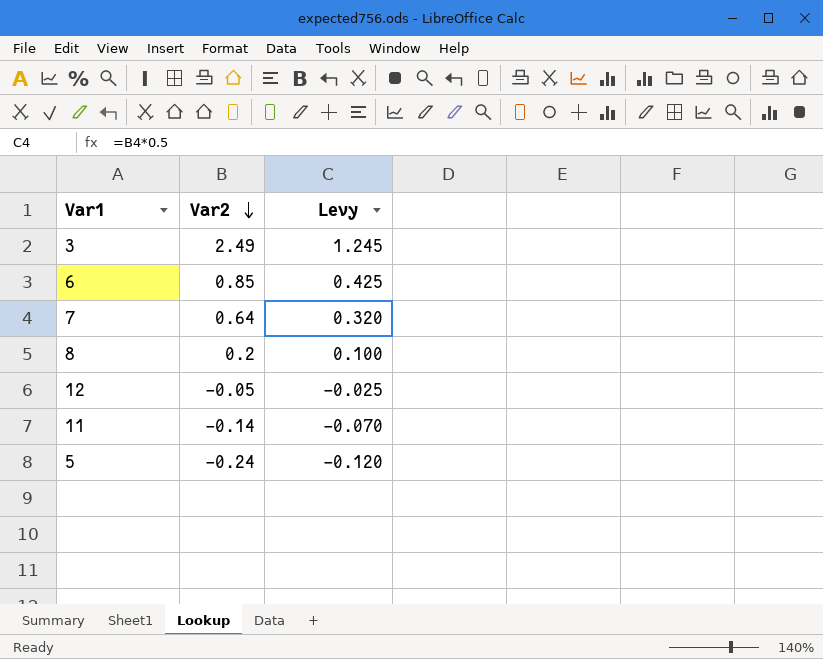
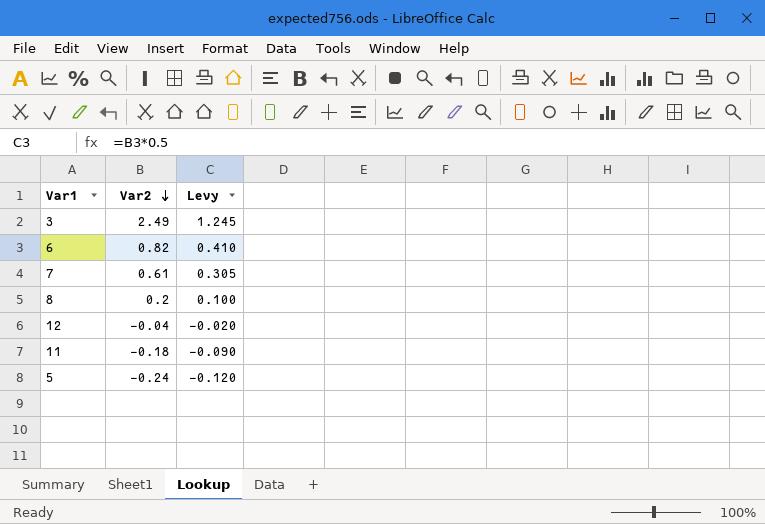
6 | Var2: 0.85 -> 0.82
6 | Levy: 0.425 -> 0.410
7 | Var2: 0.64 -> 0.61
7 | Levy: 0.320 -> 0.305
12 | Var2: -0.05 -> -0.04
12 | Levy: -0.025 -> -0.020
11 | Var2: -0.14 -> -0.18
11 | Levy: -0.070 -> -0.090

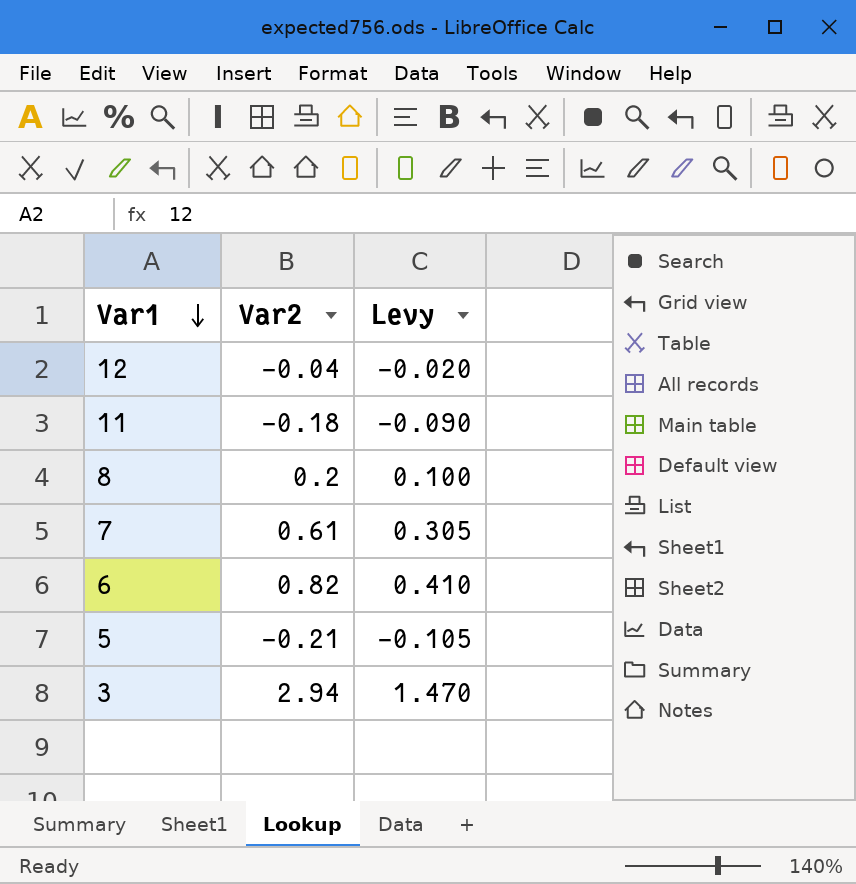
row order: Var2 descending -> Var1 descending
5 | Var2: -0.24 -> -0.21
5 | Levy: -0.120 -> -0.105
3 | Var2: 2.49 -> 2.94
3 | Levy: 1.245 -> 1.470

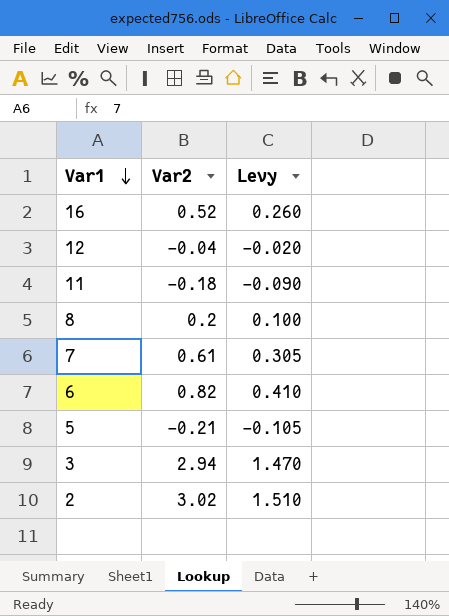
row 16: none -> 0.52 | 0.260
row 2: none -> 3.02 | 1.510

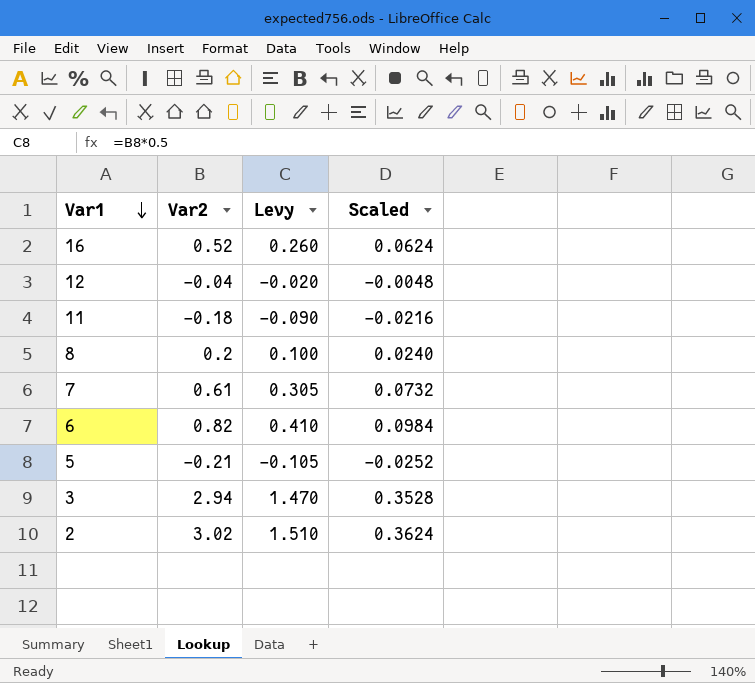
column Scaled | formula: none -> [Var2] * 0.12

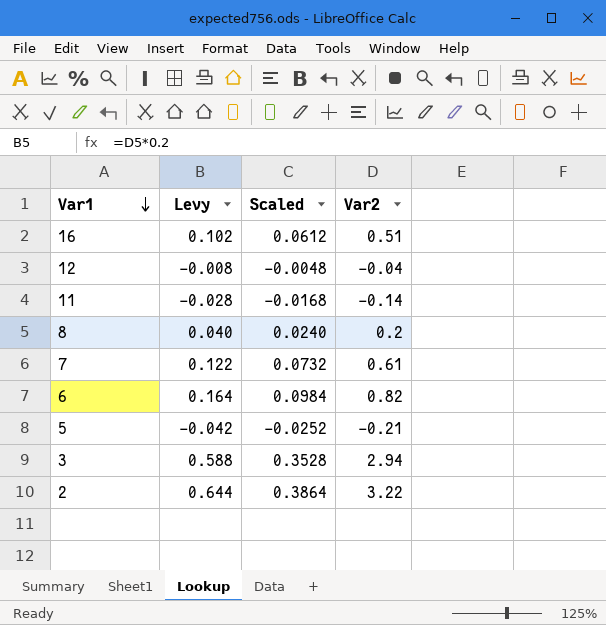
column Levy | formula: [Var2] * 0.5 -> [Var2] * 0.2
column Var2 | position: 2 -> 4
16 | Scaled: 0.0624 -> 0.0612
16 | Var2: 0.52 -> 0.51
11 | Scaled: -0.0216 -> -0.0168
11 | Var2: -0.18 -> -0.14
2 | Scaled: 0.3624 -> 0.3864
2 | Var2: 3.02 -> 3.22

